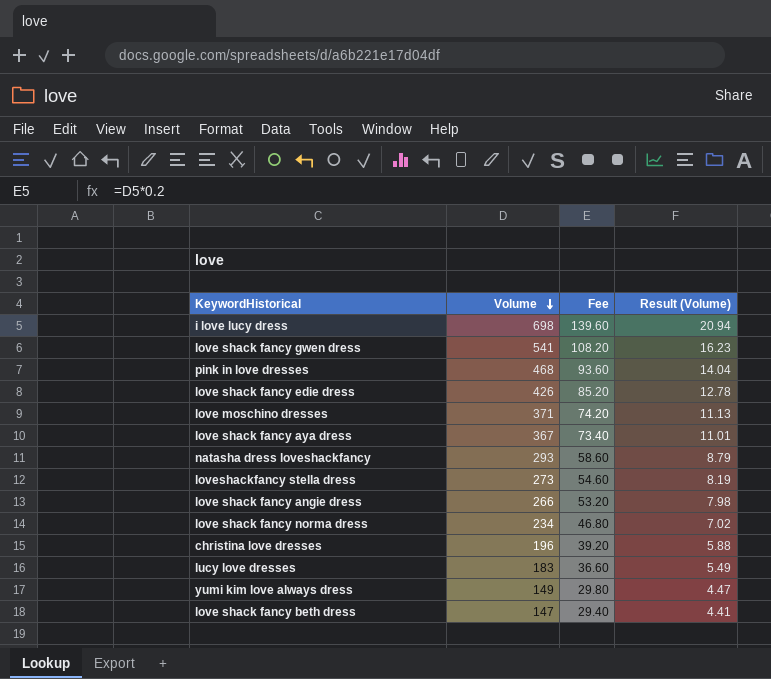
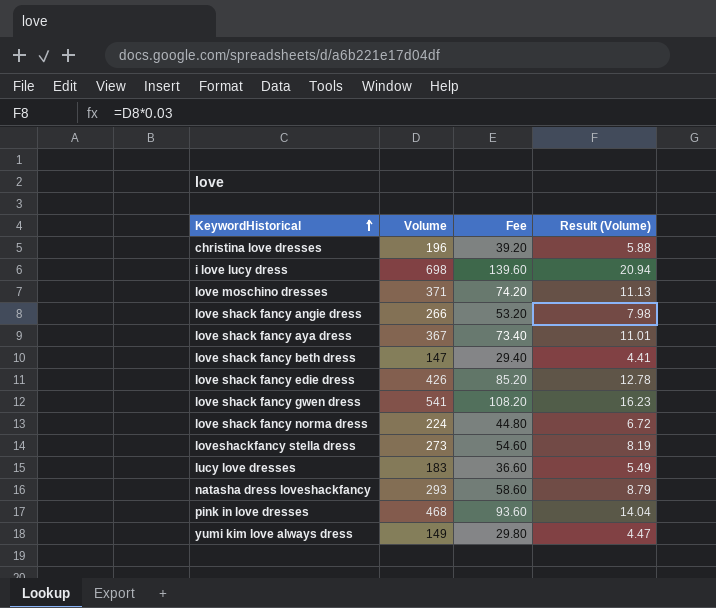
row order: Volume descending -> KeywordHistorical ascending
love shack fancy norma dress | Volume: 234 -> 224
love shack fancy norma dress | Fee: 46.80 -> 44.80
love shack fancy norma dress | Result (Volume): 7.02 -> 6.72

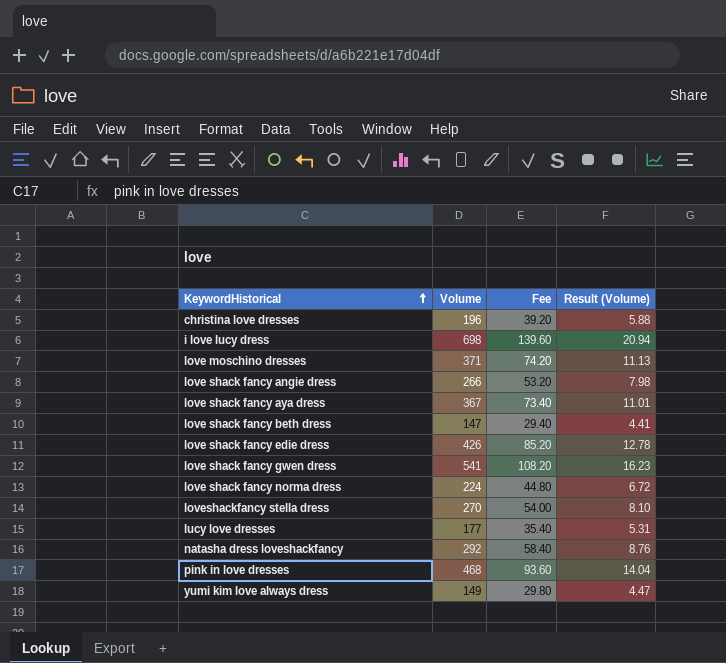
loveshackfancy stella dress | Volume: 273 -> 270
loveshackfancy stella dress | Fee: 54.60 -> 54.00
loveshackfancy stella dress | Result (Volume): 8.19 -> 8.10
lucy love dresses | Volume: 183 -> 177
lucy love dresses | Fee: 36.60 -> 35.40
lucy love dresses | Result (Volume): 5.49 -> 5.31
natasha dress loveshackfancy | Volume: 293 -> 292
natasha dress loveshackfancy | Fee: 58.60 -> 58.40
natasha dress loveshackfancy | Result (Volume): 8.79 -> 8.76

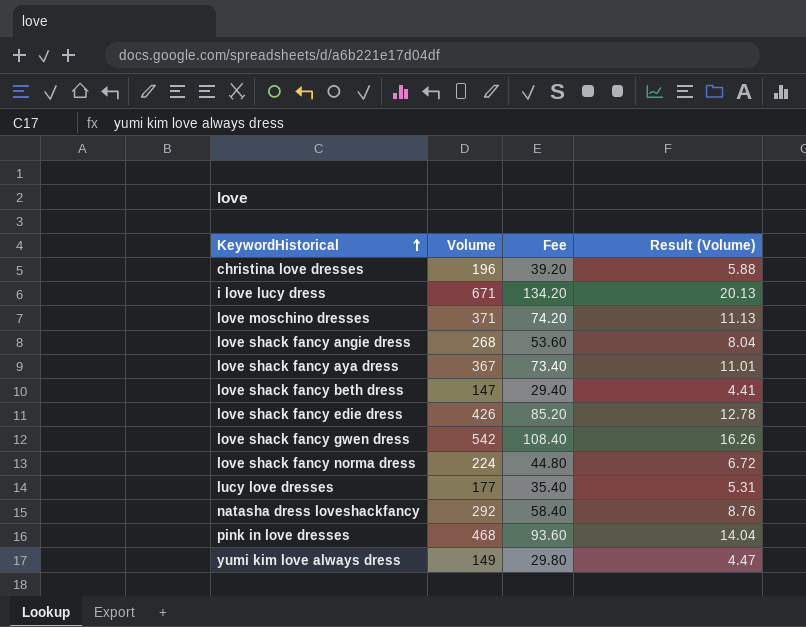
row loveshackfancy stella dress: 270 | 54.00 | 8.10 -> none
i love lucy dress | Volume: 698 -> 671
i love lucy dress | Fee: 139.60 -> 134.20
i love lucy dress | Result (Volume): 20.94 -> 20.13
love shack fancy angie dress | Volume: 266 -> 268
love shack fancy angie dress | Fee: 53.20 -> 53.60
love shack fancy angie dress | Result (Volume): 7.98 -> 8.04
love shack fancy gwen dress | Volume: 541 -> 542
love shack fancy gwen dress | Fee: 108.20 -> 108.40
love shack fancy gwen dress | Result (Volume): 16.23 -> 16.26

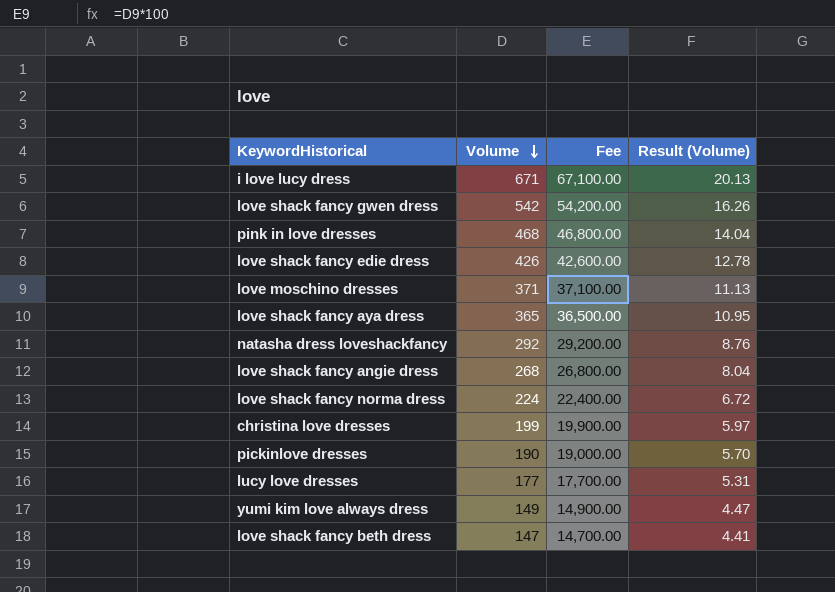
row order: KeywordHistorical ascending -> Volume descending
column Fee | formula: [Volume] * 0.2 -> [Volume] * 100
love shack fancy aya dress | Volume: 367 -> 365
love shack fancy aya dress | Result (Volume): 11.01 -> 10.95
christina love dresses | Volume: 196 -> 199
christina love dresses | Result (Volume): 5.88 -> 5.97
row pickinlove dresses: none -> 190 | 19,000.00 | 5.70

